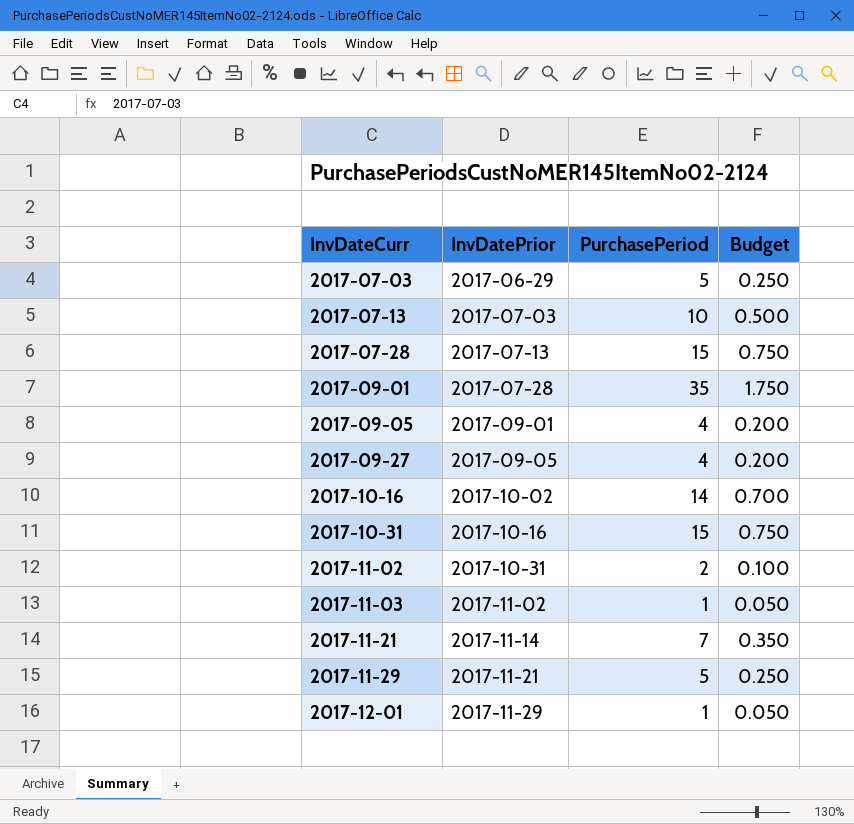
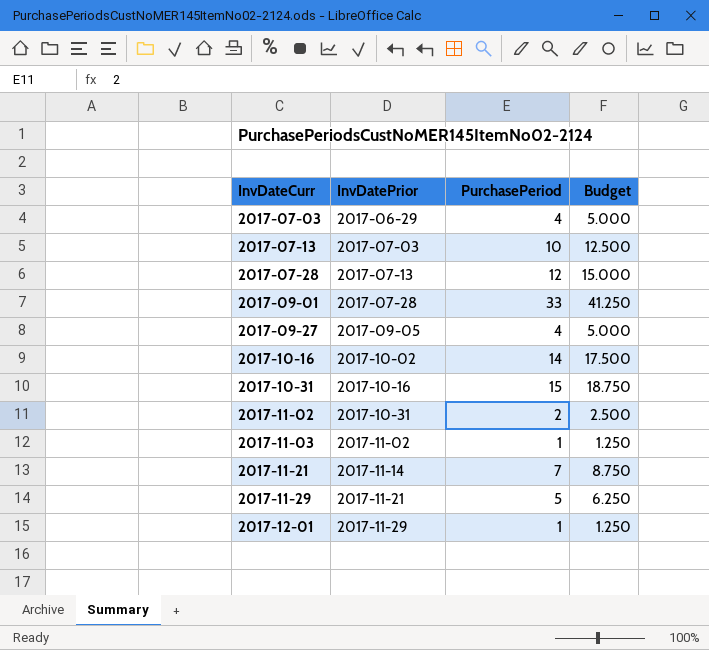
column Budget | formula: [PurchasePeriod] * 0.05 -> [PurchasePeriod] * 1.25
row 2017-09-05: 2017-09-01 | 4 | 0.200 -> none
2017-07-03 | PurchasePeriod: 5 -> 4
2017-07-28 | PurchasePeriod: 15 -> 12
2017-09-01 | PurchasePeriod: 35 -> 33

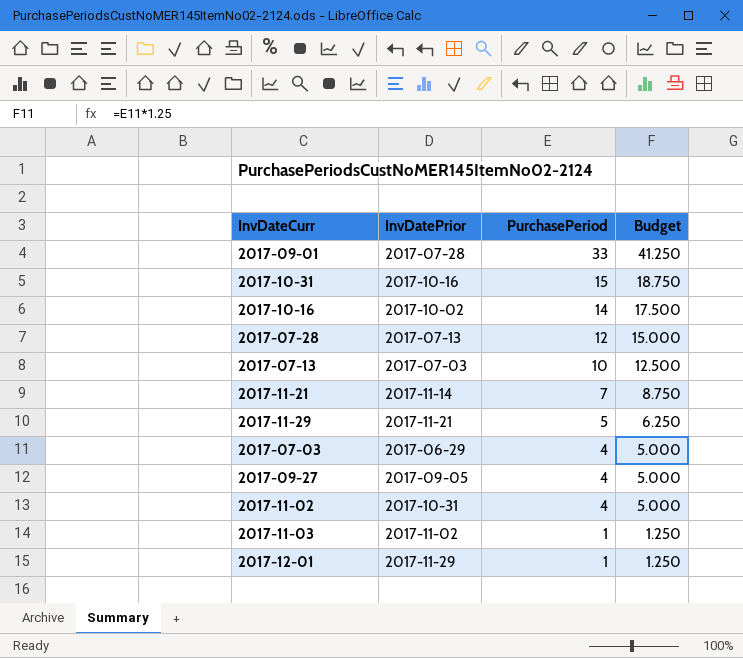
row order: InvDateCurr ascending -> PurchasePeriod descending
2017-11-02 | PurchasePeriod: 2 -> 4
2017-11-02 | Budget: 2.500 -> 5.000

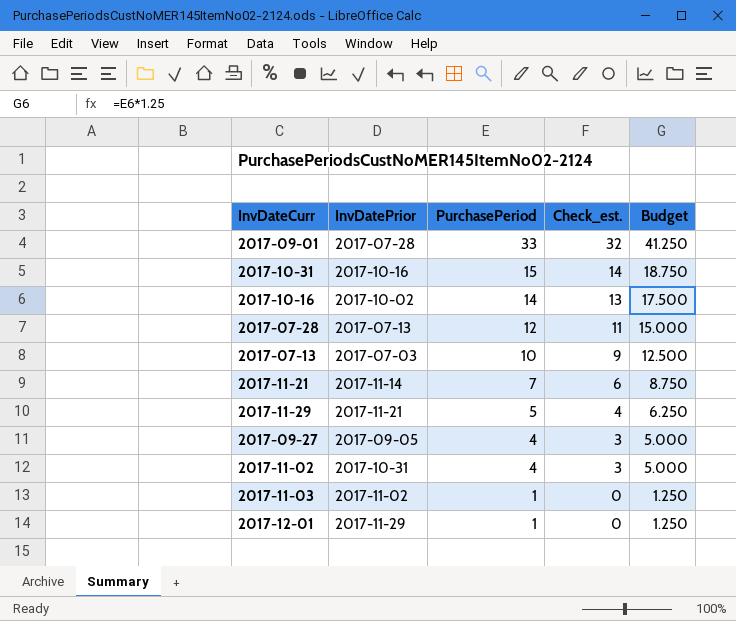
column Check_est. | formula: none -> [PurchasePeriod] - 1
row 2017-07-03: 2017-06-29 | 4 | 5.000 -> none

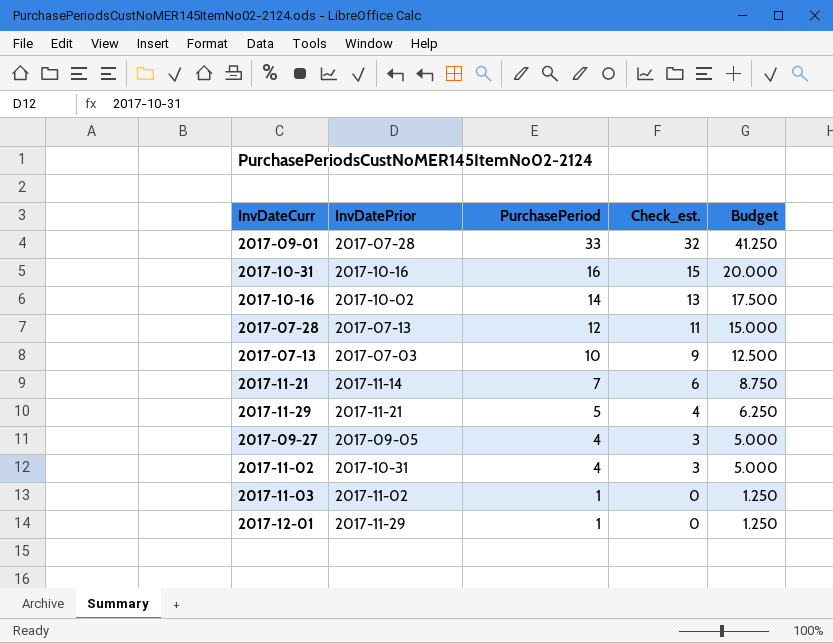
2017-10-31 | PurchasePeriod: 15 -> 16
2017-10-31 | Check_est.: 14 -> 15
2017-10-31 | Budget: 18.750 -> 20.000

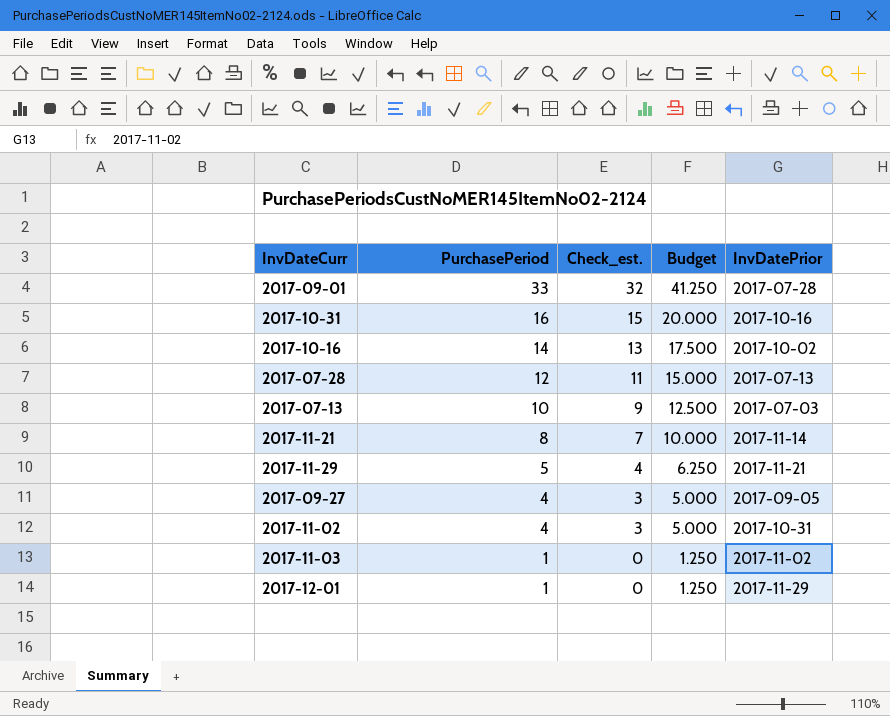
column InvDatePrior | position: 2 -> 5
2017-11-21 | PurchasePeriod: 7 -> 8
2017-11-21 | Check_est.: 6 -> 7
2017-11-21 | Budget: 8.750 -> 10.000

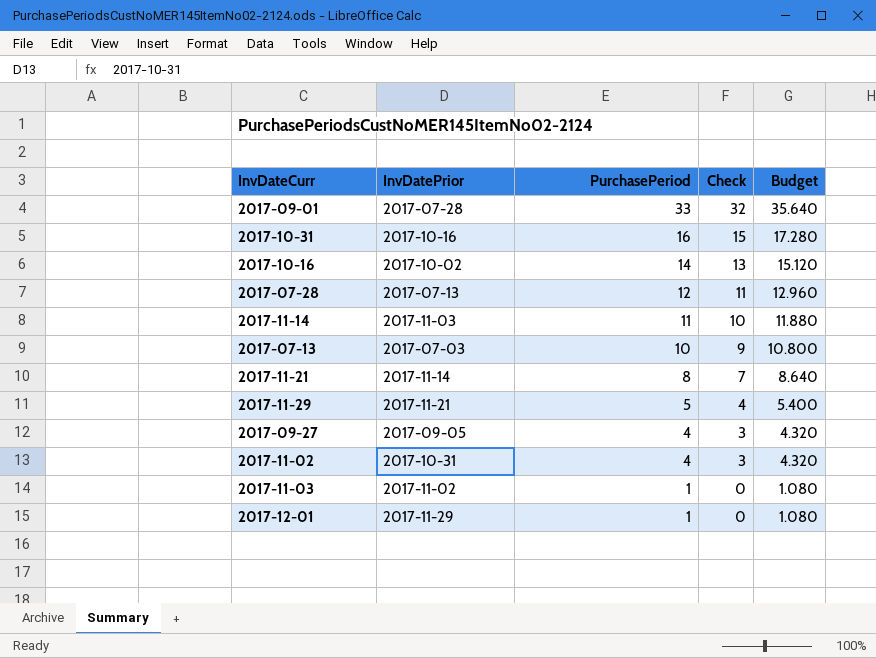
column InvDatePrior | position: 5 -> 2
column name: Check_est. -> Check
column Budget | formula: [PurchasePeriod] * 1.25 -> [PurchasePeriod] * 1.08
row 2017-11-14: none -> 2017-11-03 | 11 | 10 | 11.880

